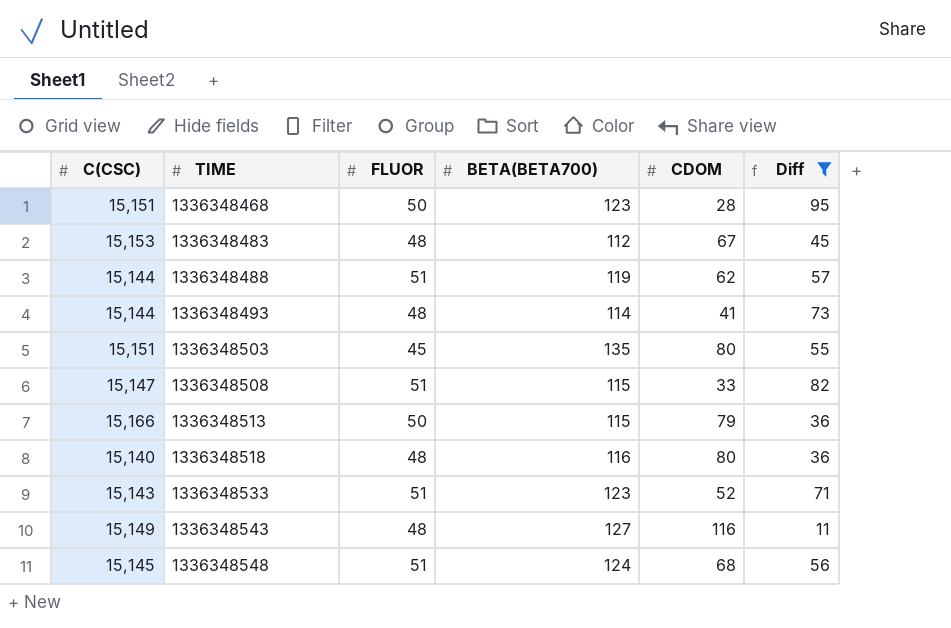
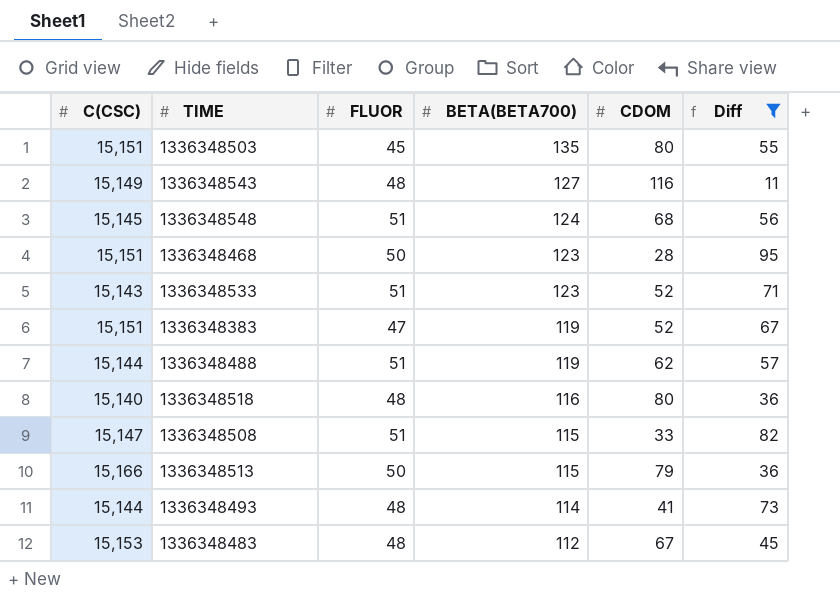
row order: TIME ascending -> BETA(BETA700) descending
row 1336348383: none -> 15,151 | 47 | 119 | 52 | 67

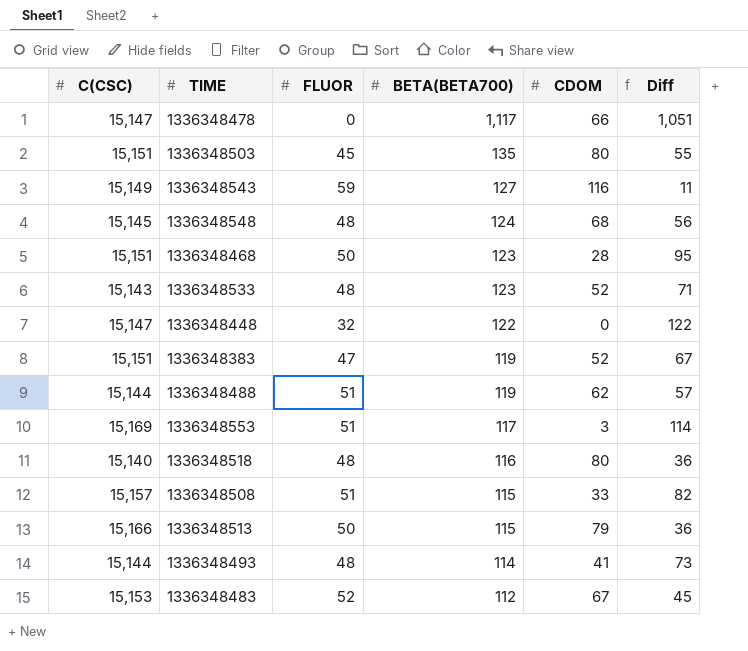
filter: Diff <= 95 -> none
1336348543 | FLUOR: 48 -> 59
1336348548 | FLUOR: 51 -> 48
1336348533 | FLUOR: 51 -> 48
1336348508 | C(CSC): 15,147 -> 15,157
1336348483 | FLUOR: 48 -> 52

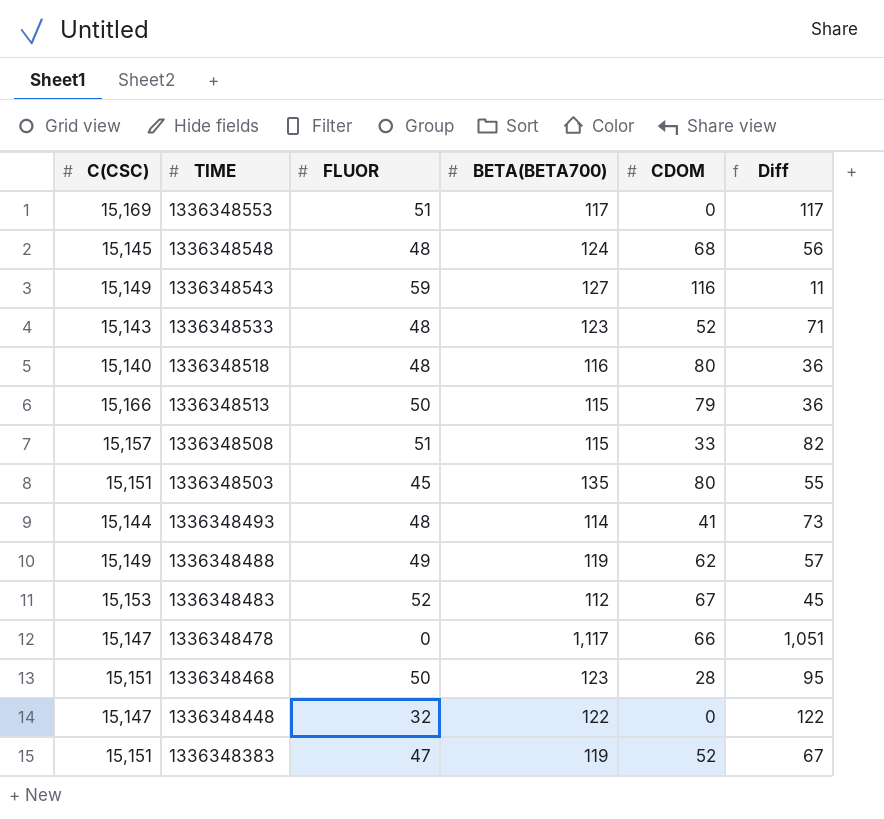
row order: BETA(BETA700) descending -> TIME descending
1336348553 | CDOM: 3 -> 0
1336348553 | Diff: 114 -> 117
1336348488 | C(CSC): 15,144 -> 15,149
1336348488 | FLUOR: 51 -> 49

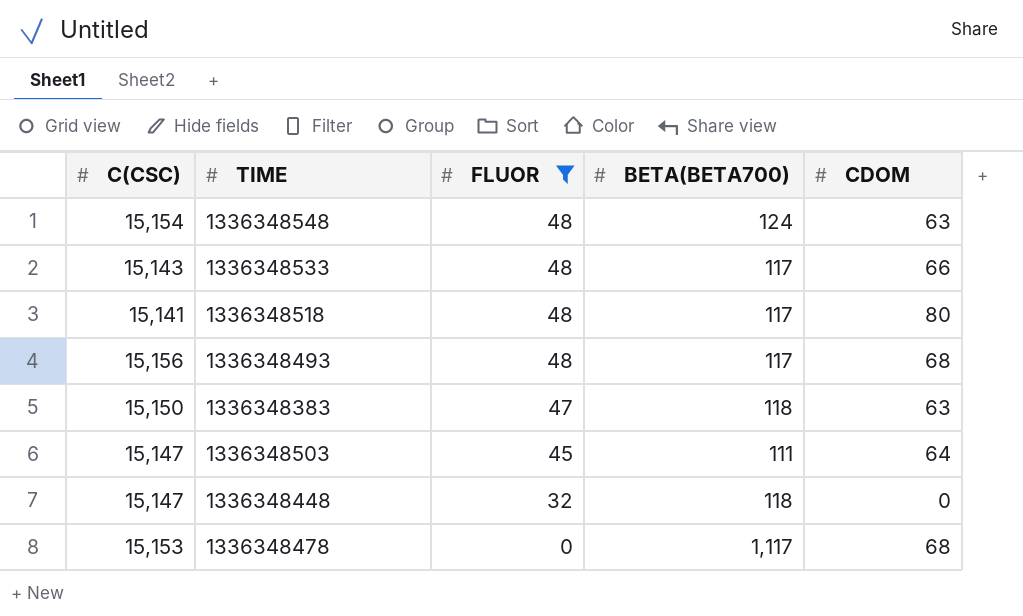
filter: none -> FLUOR <= 48
row order: TIME descending -> FLUOR descending
column Diff | formula: [BETA(BETA700)] - [CDOM] -> none
1336348548 | C(CSC): 15,145 -> 15,154
1336348548 | CDOM: 68 -> 63
1336348533 | BETA(BETA700): 123 -> 117
1336348533 | CDOM: 52 -> 66
1336348518 | C(CSC): 15,140 -> 15,141
1336348518 | BETA(BETA700): 116 -> 117
1336348493 | C(CSC): 15,144 -> 15,156
1336348493 | BETA(BETA700): 114 -> 117
1336348493 | CDOM: 41 -> 68
1336348383 | C(CSC): 15,151 -> 15,150
1336348383 | BETA(BETA700): 119 -> 118
1336348383 | CDOM: 52 -> 63
1336348503 | C(CSC): 15,151 -> 15,147
1336348503 | BETA(BETA700): 135 -> 111
1336348503 | CDOM: 80 -> 64
1336348448 | BETA(BETA700): 122 -> 118
1336348478 | C(CSC): 15,147 -> 15,153
1336348478 | CDOM: 66 -> 68

